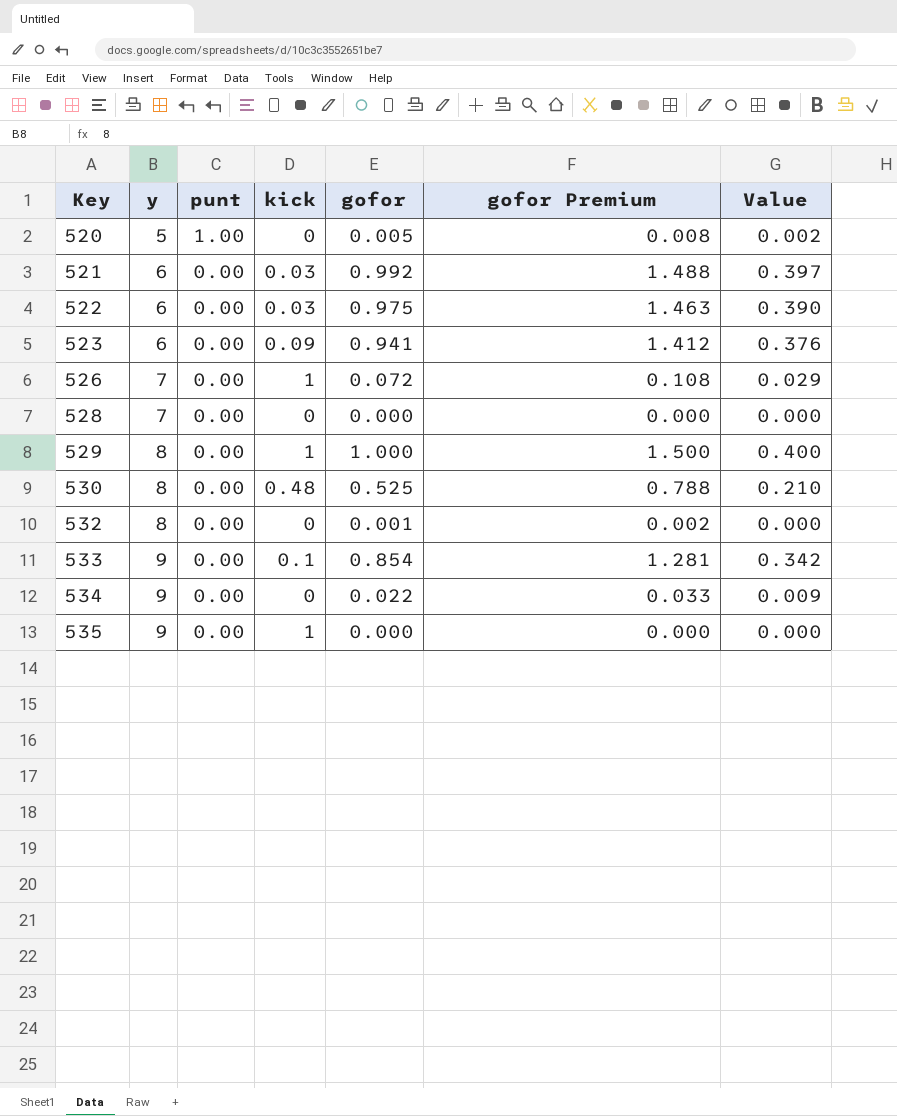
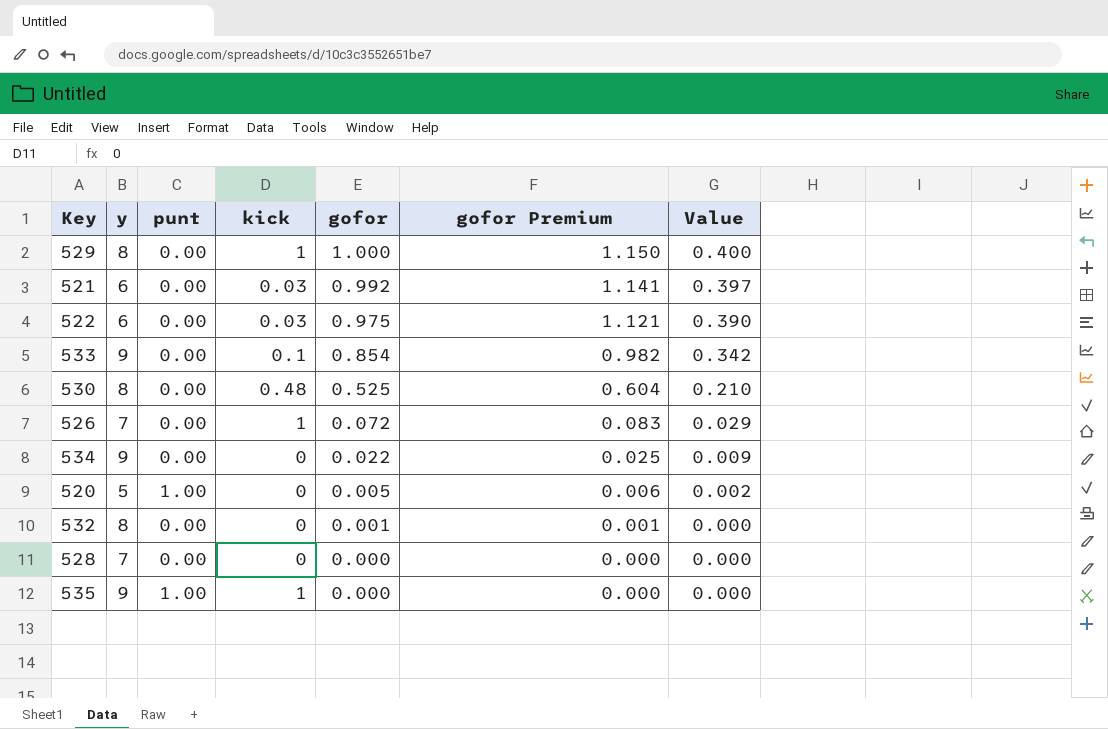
row order: Key ascending -> gofor descending
column gofor Premium | formula: [gofor] * 1.5 -> [gofor] * 1.15
row 523: 6 | 0.00 | 0.09 | 0.941 | 1.412 | 0.376 -> none
535 | punt: 0.00 -> 1.00

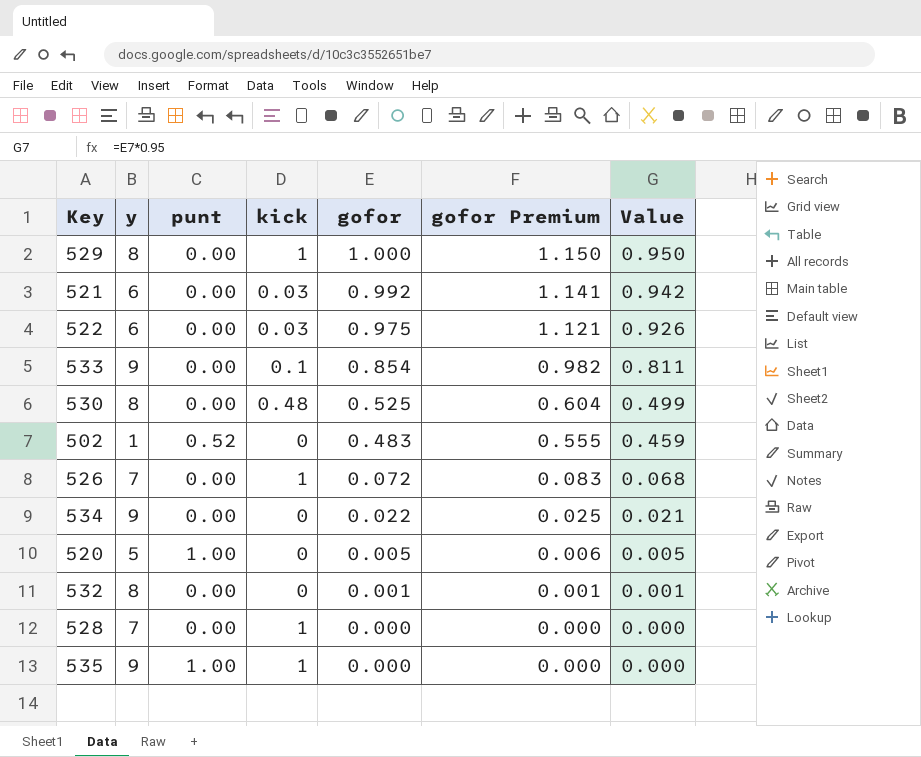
column Value | formula: [gofor] * 0.4 -> [gofor] * 0.95
row 502: none -> 1 | 0.52 | 0 | 0.483 | 0.555 | 0.459
528 | kick: 0 -> 1

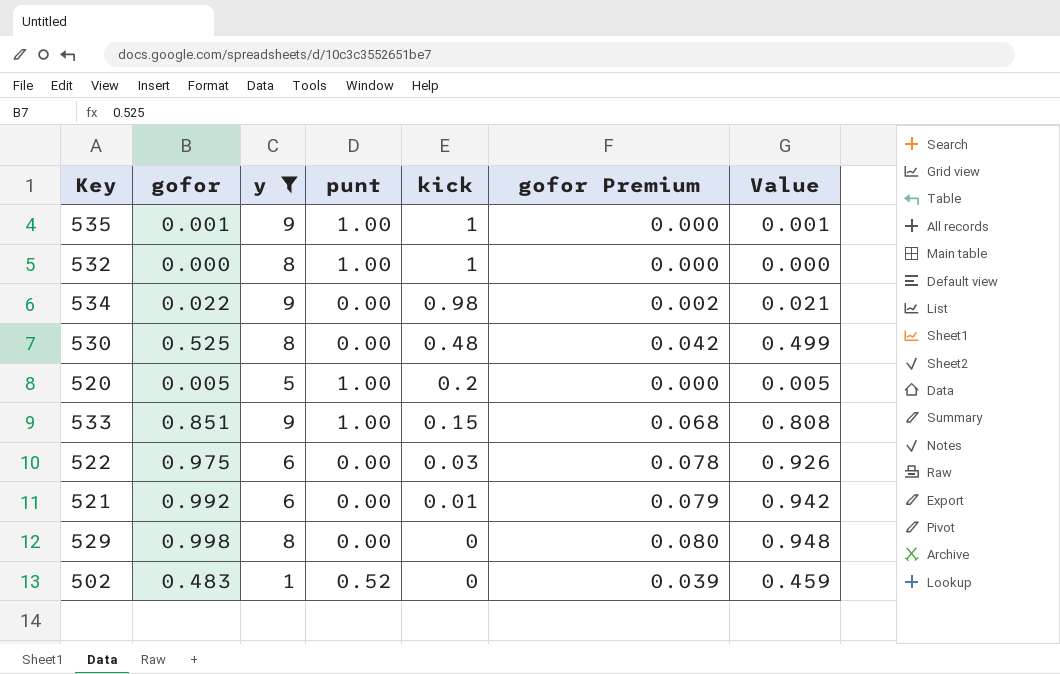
filter: none -> y != 7
row order: gofor descending -> kick descending
column gofor | position: 5 -> 2
column gofor Premium | formula: [gofor] * 1.15 -> [gofor] * 0.08
535 | gofor: 0.000 -> 0.001
535 | Value: 0.000 -> 0.001
532 | gofor: 0.001 -> 0.000
532 | punt: 0.00 -> 1.00
532 | kick: 0 -> 1
532 | Value: 0.001 -> 0.000
534 | kick: 0 -> 0.98
520 | kick: 0 -> 0.2
533 | gofor: 0.854 -> 0.851
533 | punt: 0.00 -> 1.00
533 | kick: 0.1 -> 0.15
533 | Value: 0.811 -> 0.808
521 | kick: 0.03 -> 0.01
529 | gofor: 1.000 -> 0.998
529 | kick: 1 -> 0
529 | Value: 0.950 -> 0.948

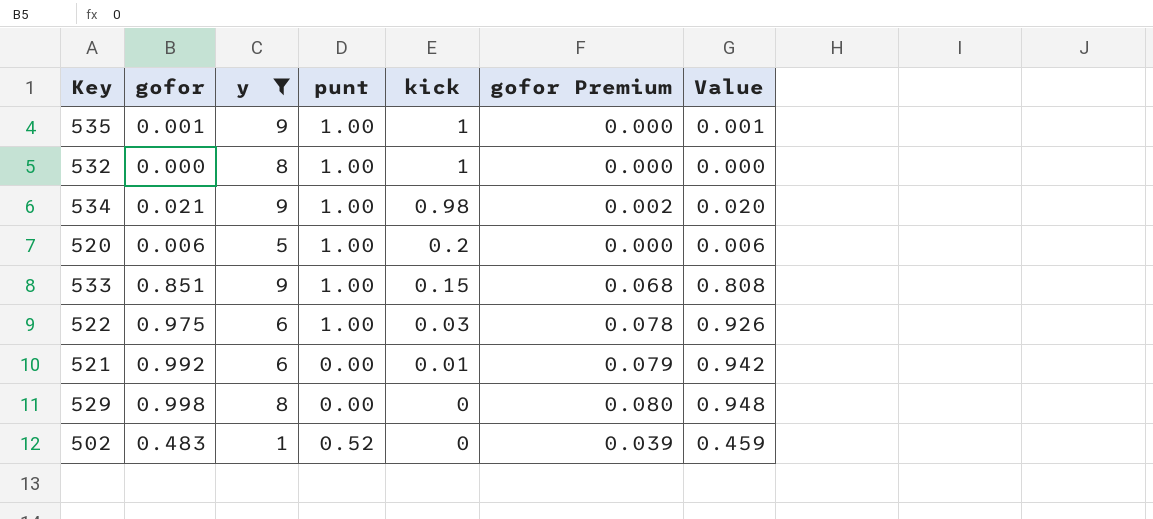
row 530: 0.525 | 8 | 0.00 | 0.48 | 0.042 | 0.499 -> none
534 | gofor: 0.022 -> 0.021
534 | punt: 0.00 -> 1.00
534 | Value: 0.021 -> 0.020
520 | gofor: 0.005 -> 0.006
520 | Value: 0.005 -> 0.006
522 | punt: 0.00 -> 1.00

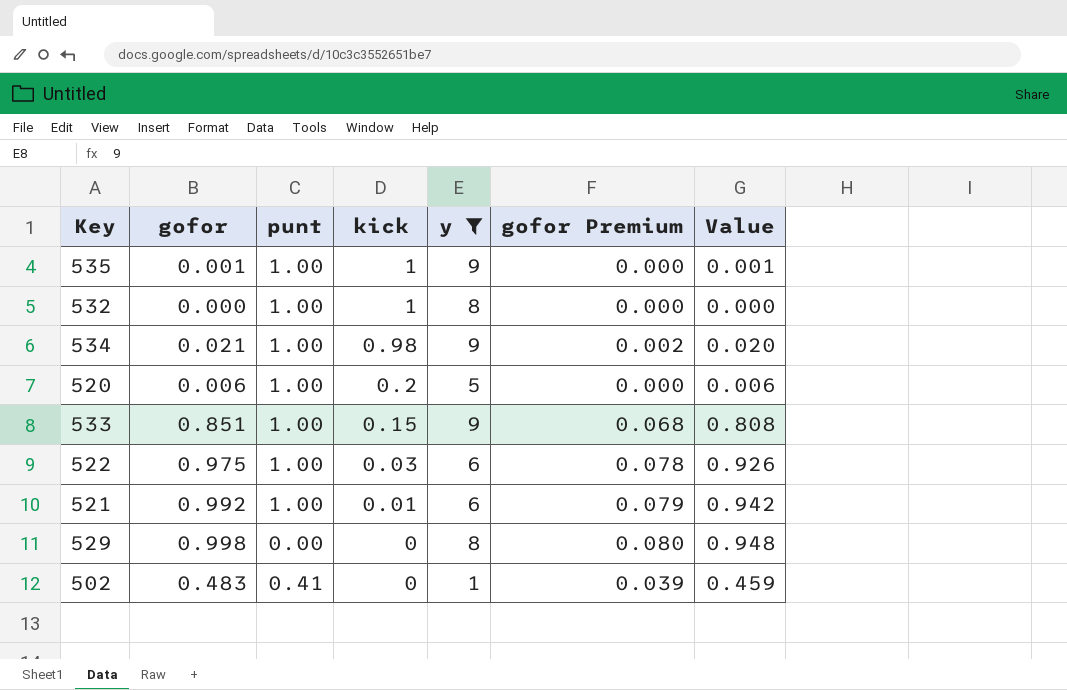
column y | position: 3 -> 5
521 | punt: 0.00 -> 1.00
502 | punt: 0.52 -> 0.41

